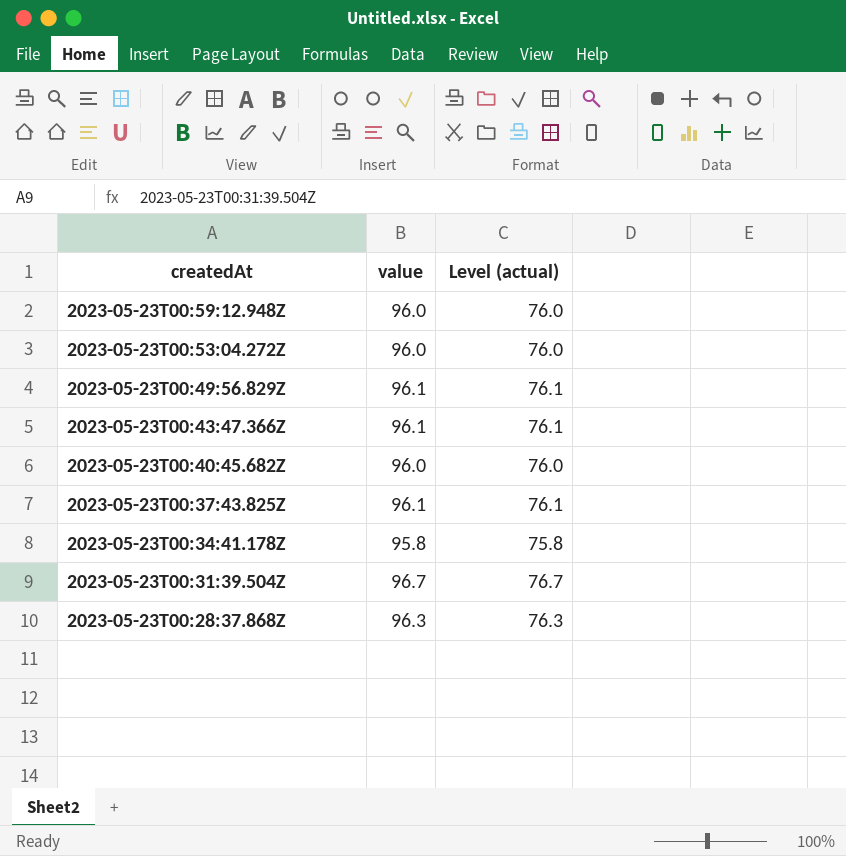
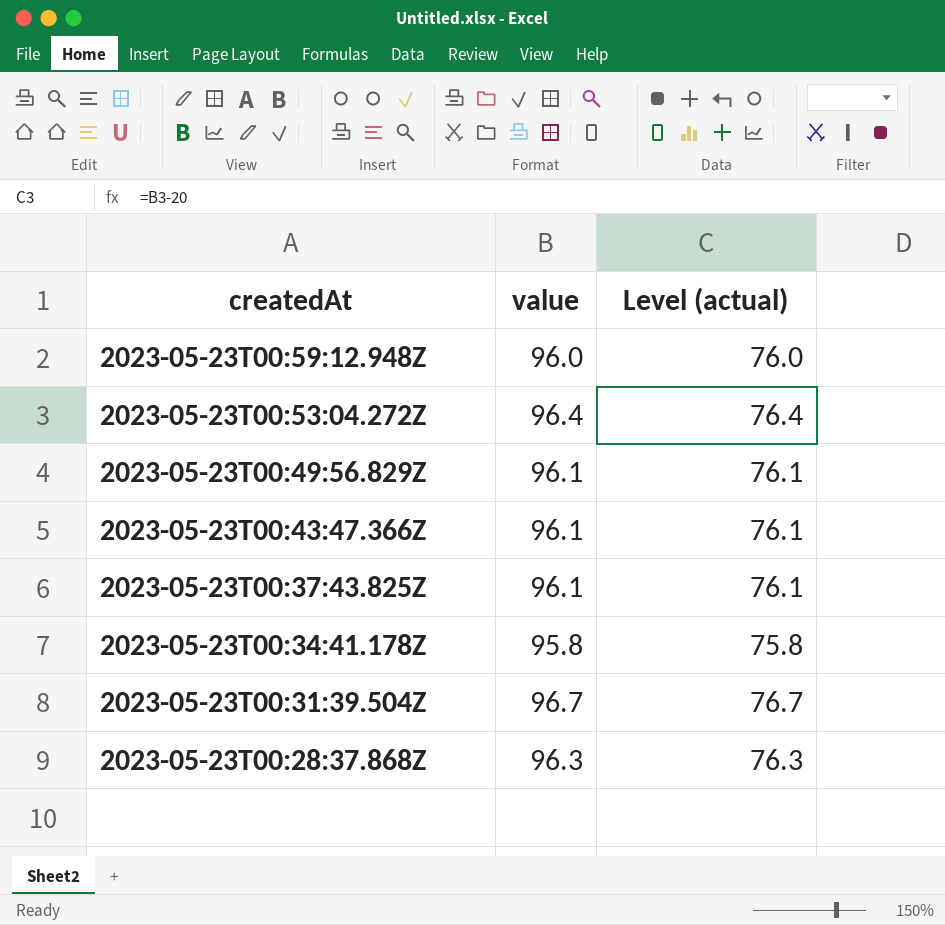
row 2023-05-23T00:40:45.682Z: 96.0 | 76.0 -> none
2023-05-23T00:53:04.272Z | value: 96.0 -> 96.4
2023-05-23T00:53:04.272Z | Level (actual): 76.0 -> 76.4

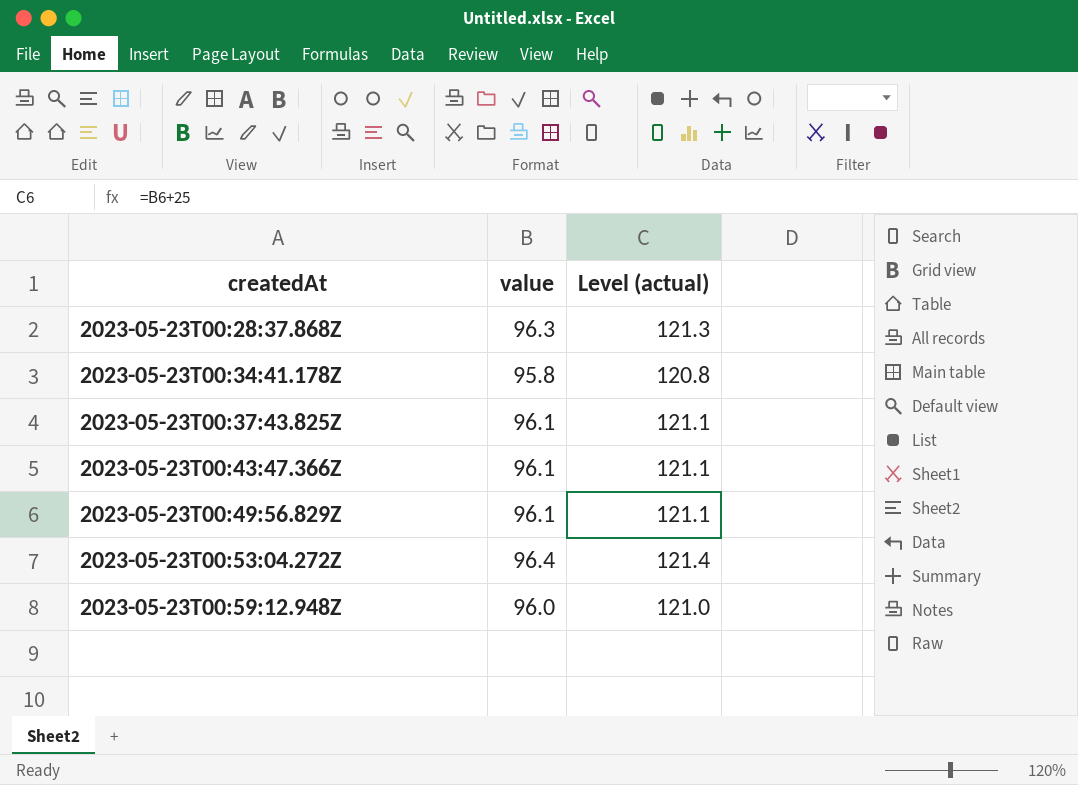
row order: createdAt descending -> createdAt ascending
column Level (actual) | formula: [value] - 20 -> [value] + 25
row 2023-05-23T00:31:39.504Z: 96.7 | 76.7 -> none

